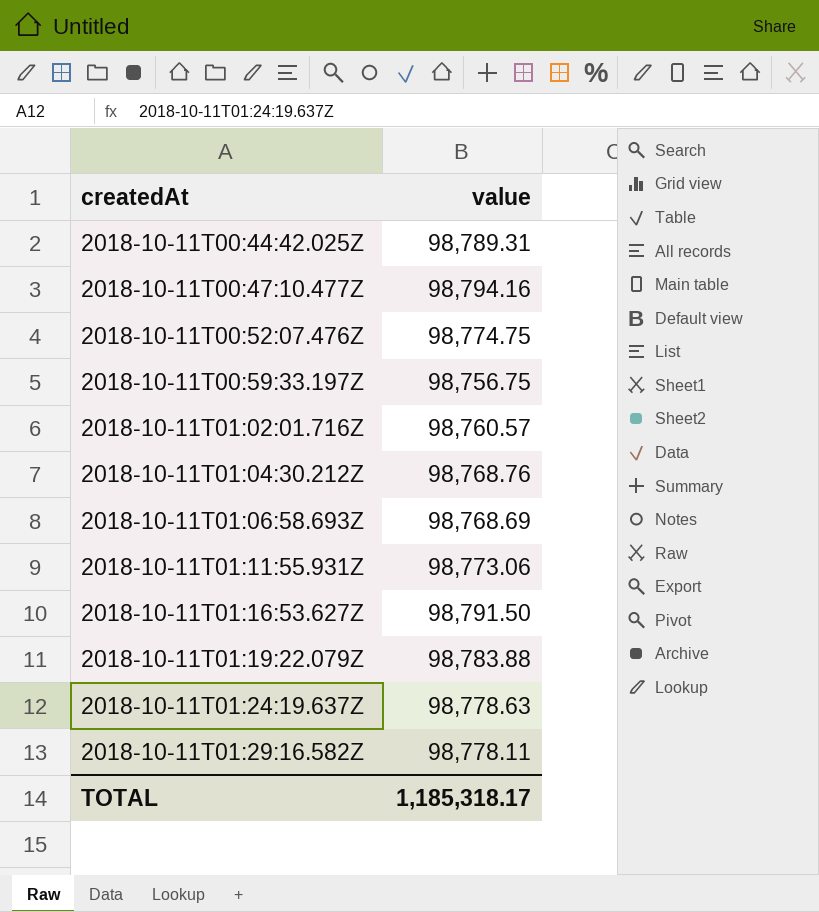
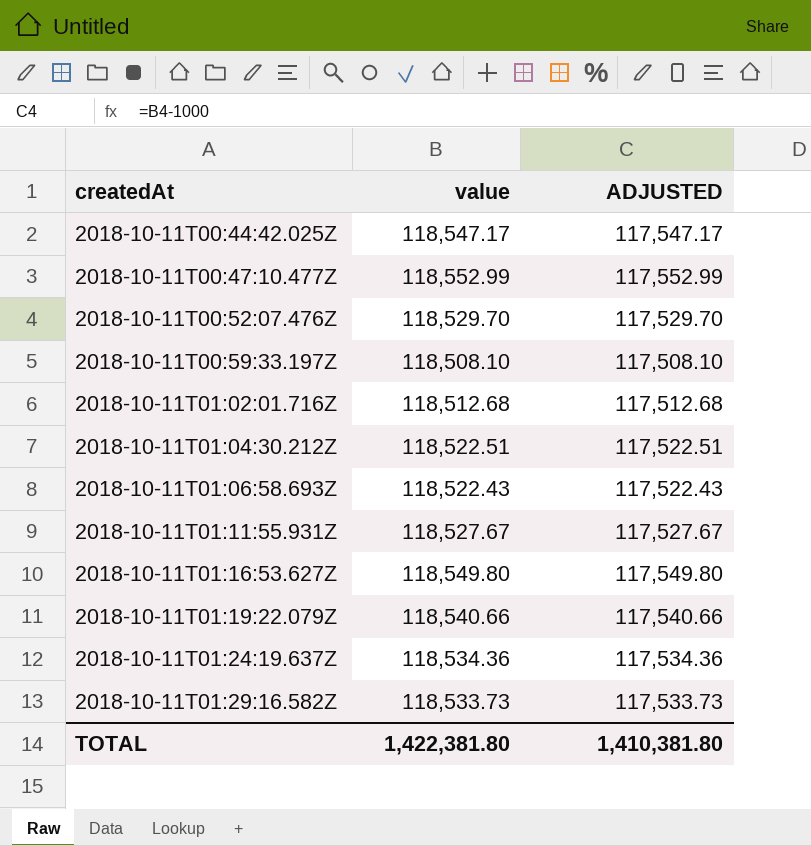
column ADJUSTED | formula: none -> [value] - 1000
2018-10-11T00:44:42.025Z | value: 98,789.31 -> 118,547.17
2018-10-11T00:47:10.477Z | value: 98,794.16 -> 118,552.99
2018-10-11T00:52:07.476Z | value: 98,774.75 -> 118,529.70
2018-10-11T00:59:33.197Z | value: 98,756.75 -> 118,508.10
2018-10-11T01:02:01.716Z | value: 98,760.57 -> 118,512.68
2018-10-11T01:04:30.212Z | value: 98,768.76 -> 118,522.51
2018-10-11T01:06:58.693Z | value: 98,768.69 -> 118,522.43
2018-10-11T01:11:55.931Z | value: 98,773.06 -> 118,527.67
2018-10-11T01:16:53.627Z | value: 98,791.50 -> 118,549.80
2018-10-11T01:19:22.079Z | value: 98,783.88 -> 118,540.66
2018-10-11T01:24:19.637Z | value: 98,778.63 -> 118,534.36
2018-10-11T01:29:16.582Z | value: 98,778.11 -> 118,533.73
TOTAL | value: 1,185,318.17 -> 1,422,381.80

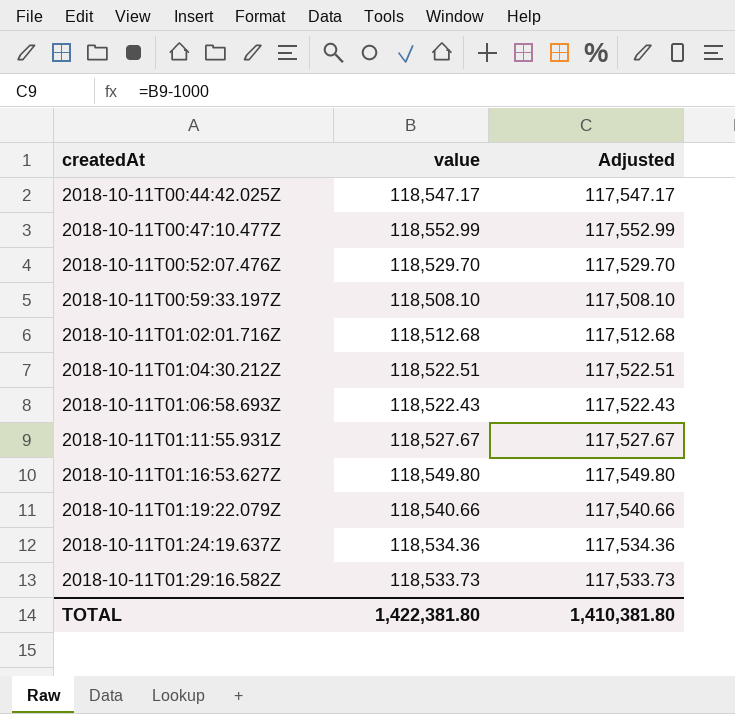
column name: ADJUSTED -> Adjusted

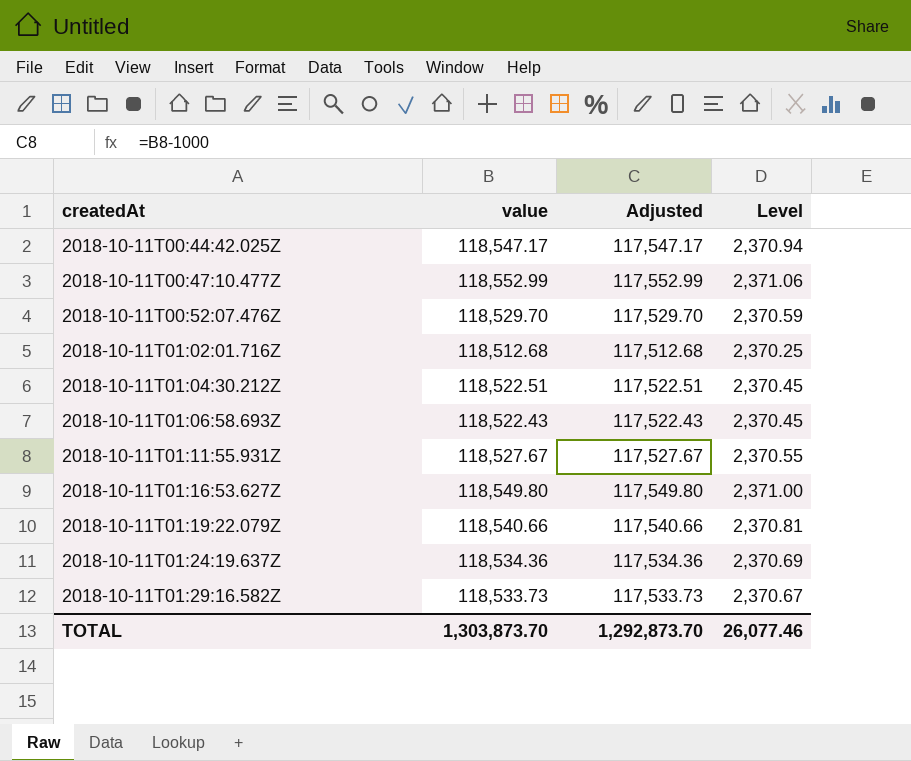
column Level | formula: none -> [value] * 0.02
row 2018-10-11T00:59:33.197Z: 118,508.10 | 117,508.10 -> none
TOTAL | value: 1,422,381.80 -> 1,303,873.70
TOTAL | Adjusted: 1,410,381.80 -> 1,292,873.70

